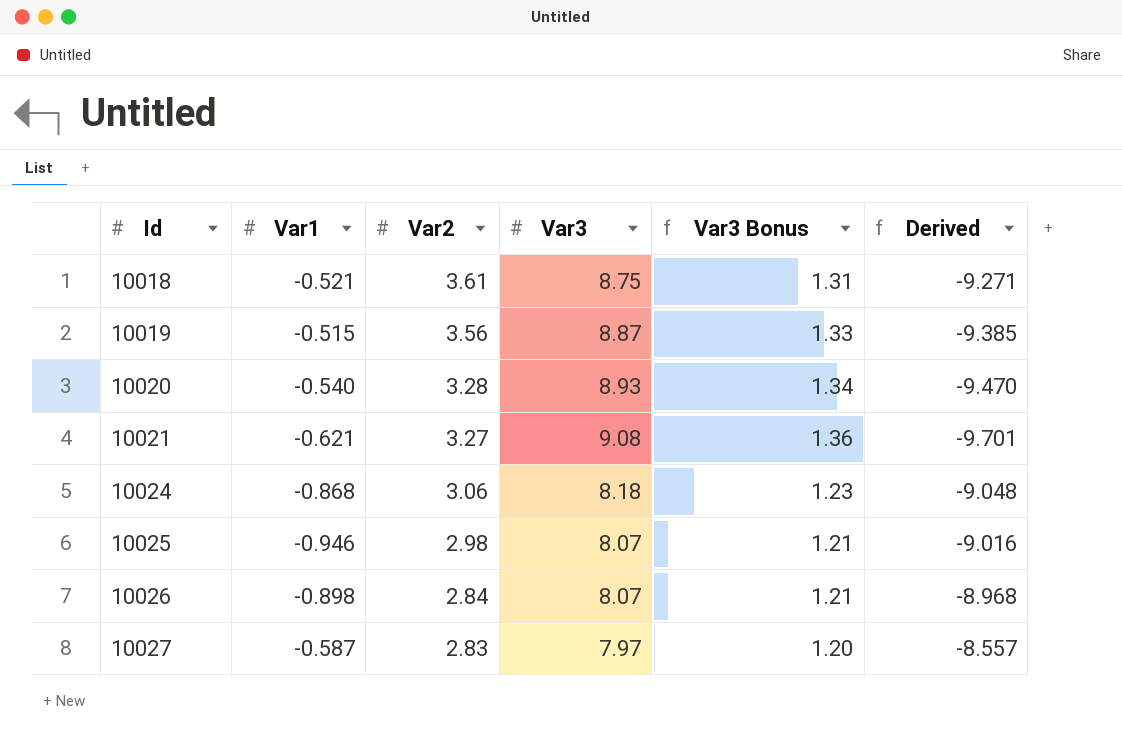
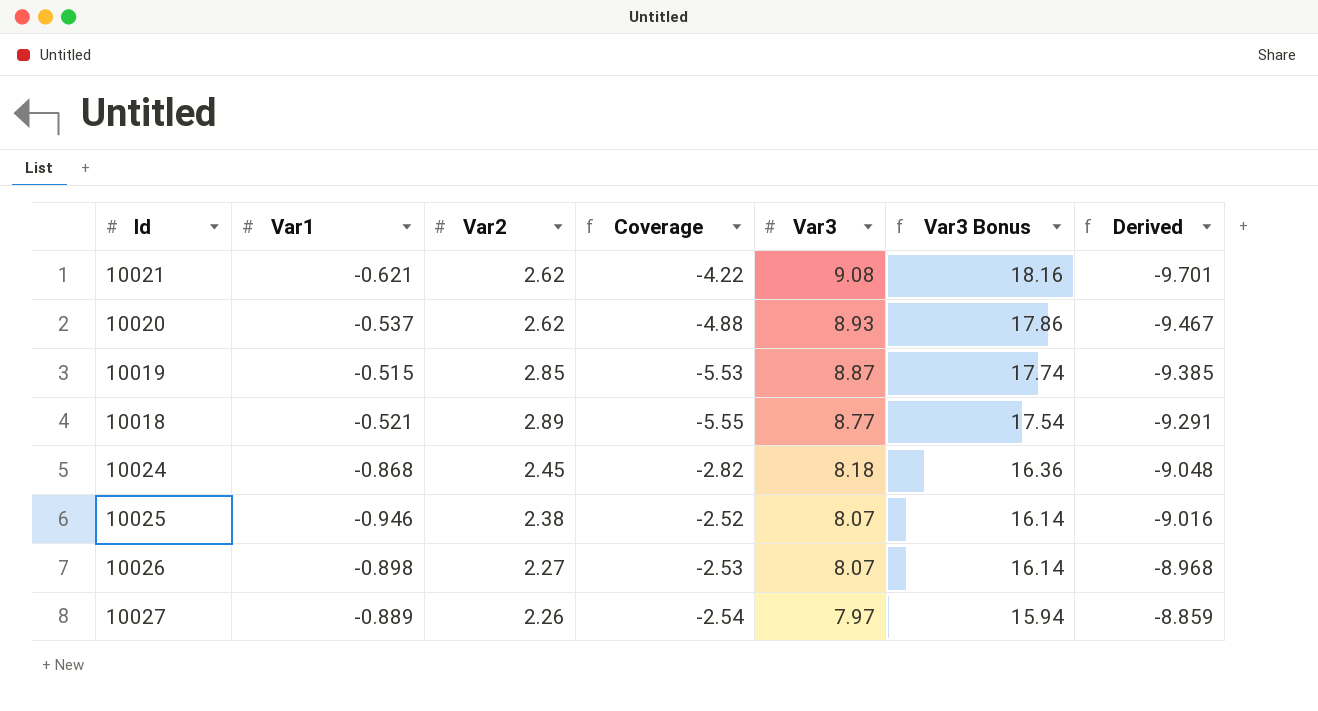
row order: Id ascending -> Var3 descending
column Coverage | formula: none -> [Var2] / [Var1]
column Var3 Bonus | formula: [Var3] * 0.15 -> [Var3] * 2
10021 | Var2: 3.27 -> 2.62
10020 | Var1: -0.540 -> -0.537
10020 | Var2: 3.28 -> 2.62
10020 | Derived: -9.470 -> -9.467
10019 | Var2: 3.56 -> 2.85
10018 | Var2: 3.61 -> 2.89
10018 | Var3: 8.75 -> 8.77
10018 | Derived: -9.271 -> -9.291
10024 | Var2: 3.06 -> 2.45
10025 | Var2: 2.98 -> 2.38
10026 | Var2: 2.84 -> 2.27
10027 | Var1: -0.587 -> -0.889
10027 | Var2: 2.83 -> 2.26
10027 | Derived: -8.557 -> -8.859

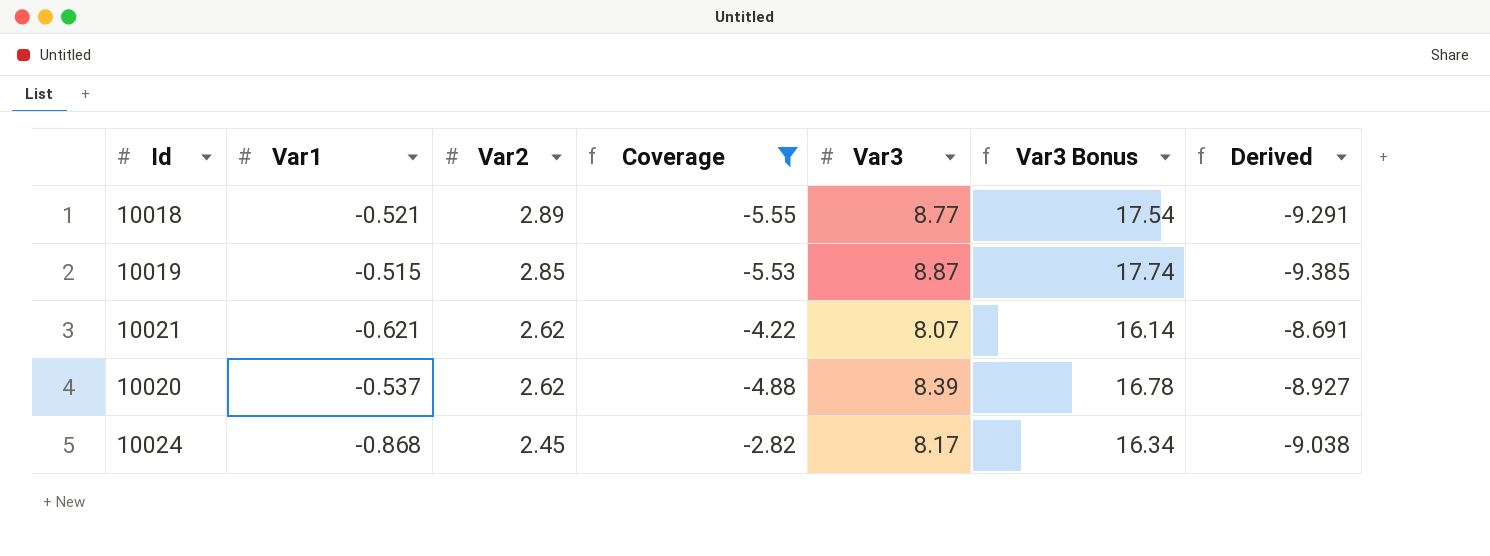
filter: none -> Coverage <= -2.82
row order: Var3 descending -> Var2 descending
10021 | Var3: 9.08 -> 8.07
10021 | Var3 Bonus: 18.16 -> 16.14
10021 | Derived: -9.701 -> -8.691
10020 | Var3: 8.93 -> 8.39
10020 | Var3 Bonus: 17.86 -> 16.78
10020 | Derived: -9.467 -> -8.927
10024 | Var3: 8.18 -> 8.17
10024 | Var3 Bonus: 16.36 -> 16.34
10024 | Derived: -9.048 -> -9.038

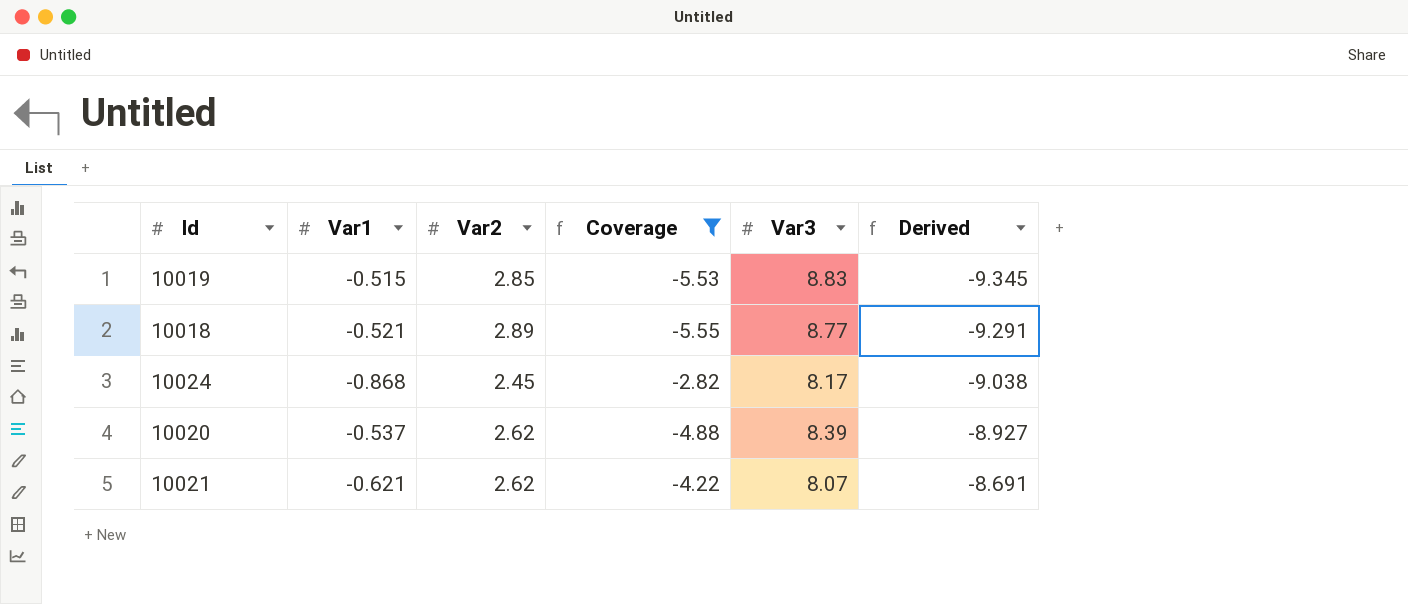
row order: Var2 descending -> Derived ascending
column Var3 Bonus | formula: [Var3] * 2 -> none
10019 | Var3: 8.87 -> 8.83
10019 | Derived: -9.385 -> -9.345

